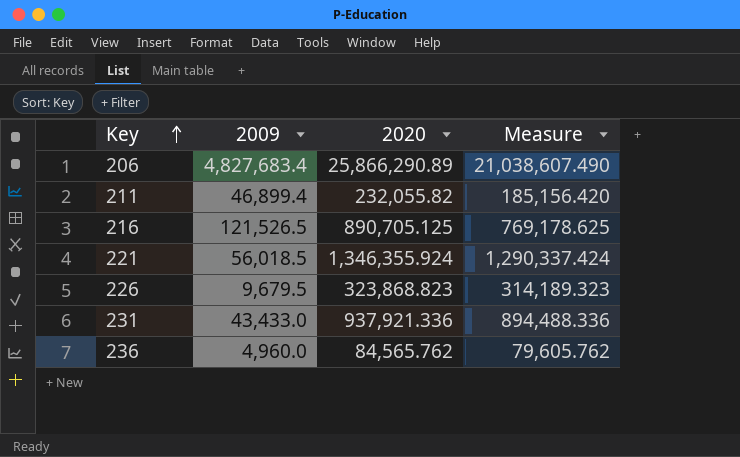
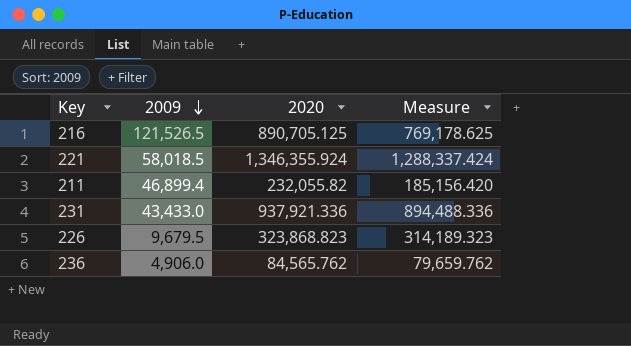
row order: Key ascending -> 2009 descending
row 206: 4,827,683.4 | 25,866,290.89 | 21,038,607.490 -> none
221 | 2009: 56,018.5 -> 58,018.5
221 | Measure: 1,290,337.424 -> 1,288,337.424
236 | 2009: 4,960.0 -> 4,906.0
236 | Measure: 79,605.762 -> 79,659.762

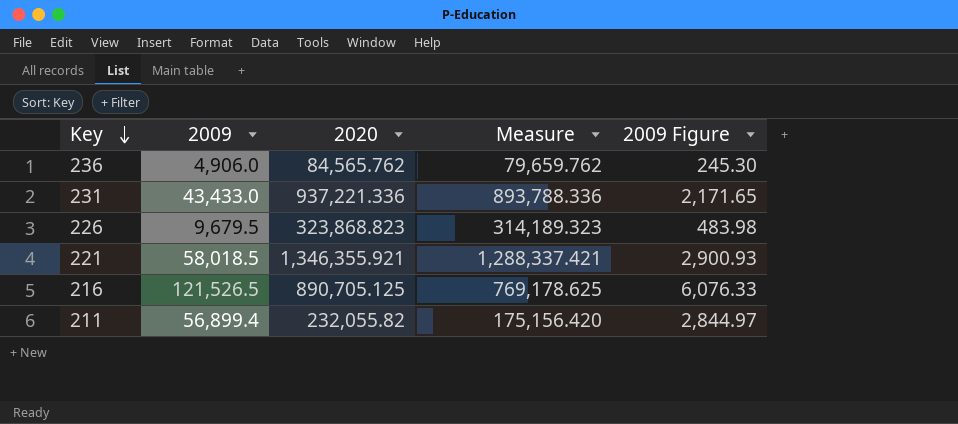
row order: 2009 descending -> Key descending
column 2009 Figure | formula: none -> [2009] * 0.05
231 | 2020: 937,921.336 -> 937,221.336
231 | Measure: 894,488.336 -> 893,788.336
221 | 2020: 1,346,355.924 -> 1,346,355.921
221 | Measure: 1,288,337.424 -> 1,288,337.421
211 | 2009: 46,899.4 -> 56,899.4
211 | Measure: 185,156.420 -> 175,156.420

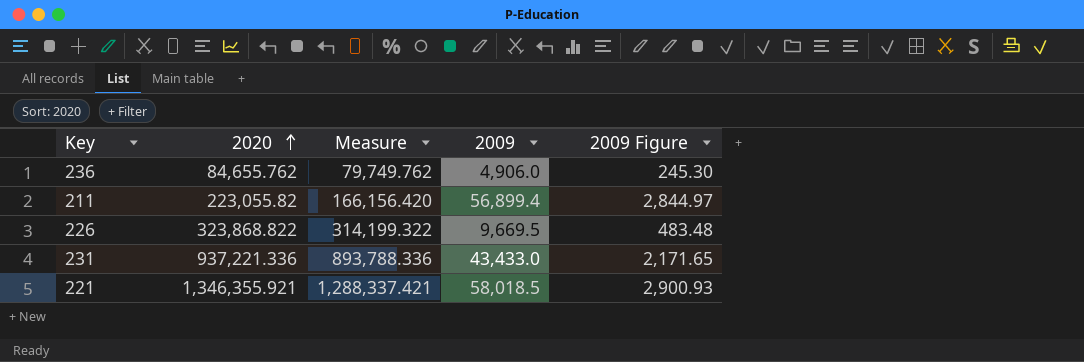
row order: Key descending -> 2020 ascending
column 2009 | position: 2 -> 4
row 216: 121,526.5 | 890,705.125 | 769,178.625 | 6,076.33 -> none
236 | 2020: 84,565.762 -> 84,655.762
236 | Measure: 79,659.762 -> 79,749.762
211 | 2020: 232,055.82 -> 223,055.82
211 | Measure: 175,156.420 -> 166,156.420
226 | 2020: 323,868.823 -> 323,868.822
226 | Measure: 314,189.323 -> 314,199.322
226 | 2009: 9,679.5 -> 9,669.5
226 | 2009 Figure: 483.98 -> 483.48

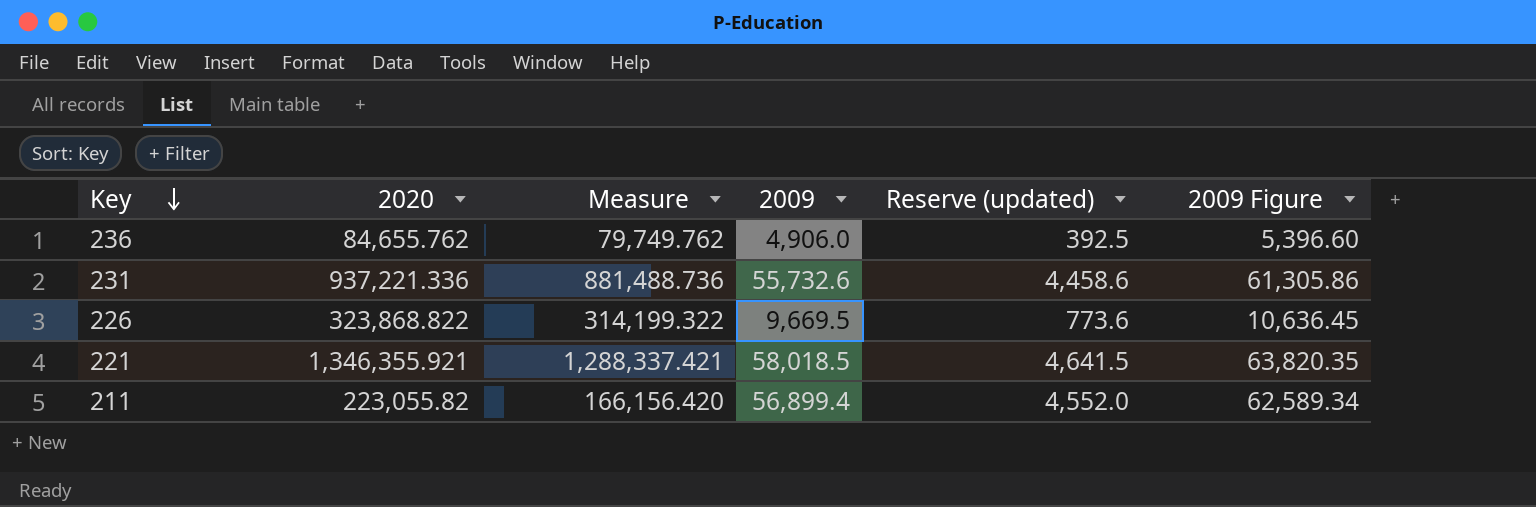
row order: 2020 ascending -> Key descending
column Reserve (updated) | formula: none -> [2009] * 0.08
column 2009 Figure | formula: [2009] * 0.05 -> [2009] * 1.1
231 | Measure: 893,788.336 -> 881,488.736
231 | 2009: 43,433.0 -> 55,732.6

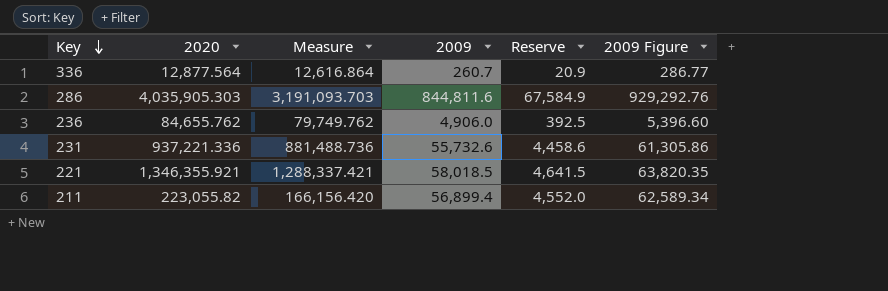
column name: Reserve (updated) -> Reserve
row 226: 323,868.822 | 314,199.322 | 9,669.5 | 773.6 | 10,636.45 -> none
row 336: none -> 12,877.564 | 12,616.864 | 260.7 | 20.9 | 286.77
row 286: none -> 4,035,905.303 | 3,191,093.703 | 844,811.6 | 67,584.9 | 929,292.76

